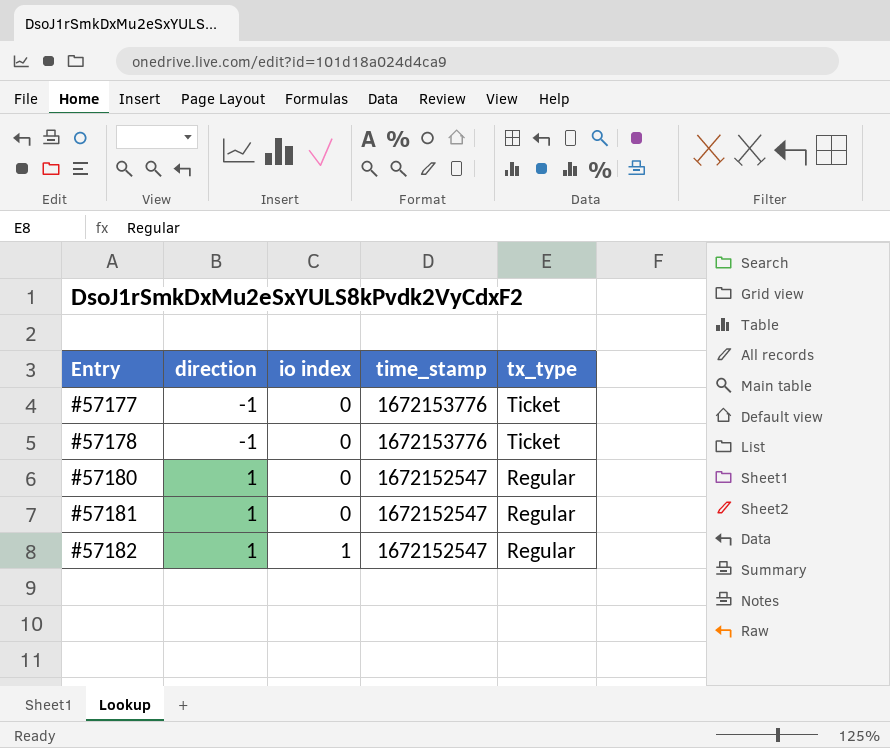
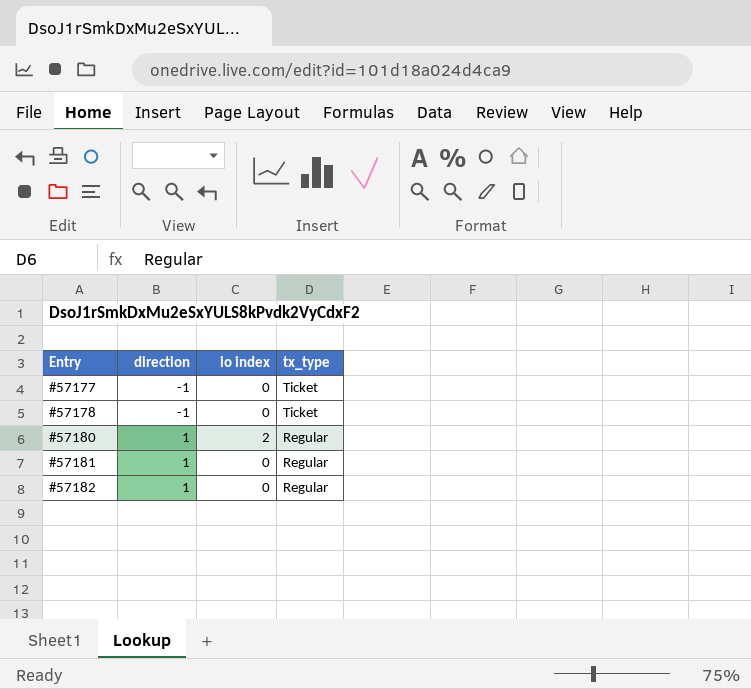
column time_stamp | position: 4 -> none
#57180 | io index: 0 -> 2
#57182 | io index: 1 -> 0

